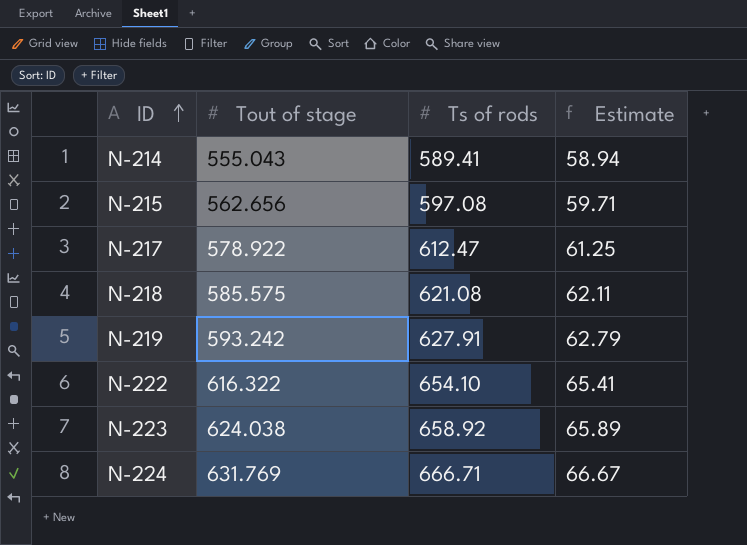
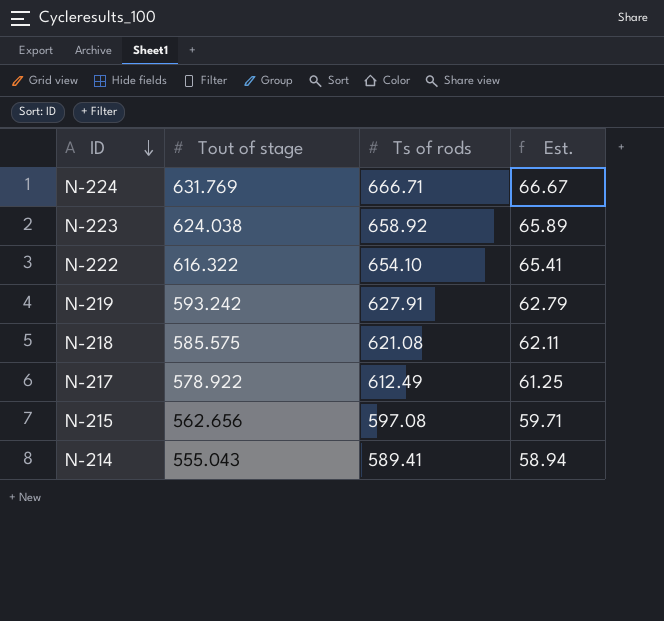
row order: ID ascending -> ID descending
column name: Estimate -> Est.
N-217 | Ts of rods: 612.47 -> 612.49

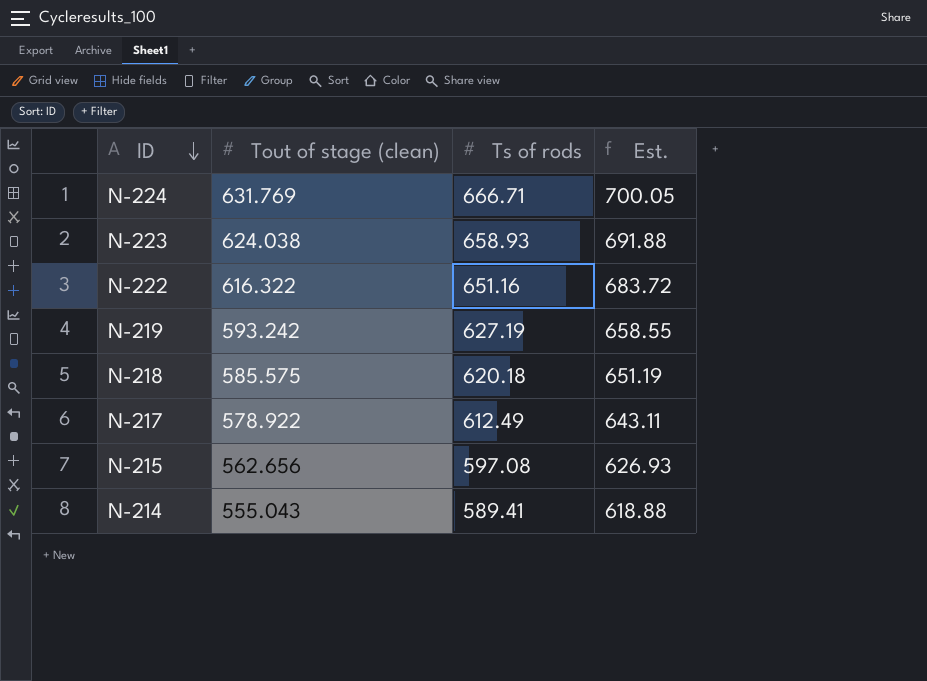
column name: Tout of stage -> Tout of stage (clean)
column Est. | formula: [Ts of rods] * 0.1 -> [Ts of rods] * 1.05
N-223 | Ts of rods: 658.92 -> 658.93
N-222 | Ts of rods: 654.10 -> 651.16
N-219 | Ts of rods: 627.91 -> 627.19
N-218 | Ts of rods: 621.08 -> 620.18

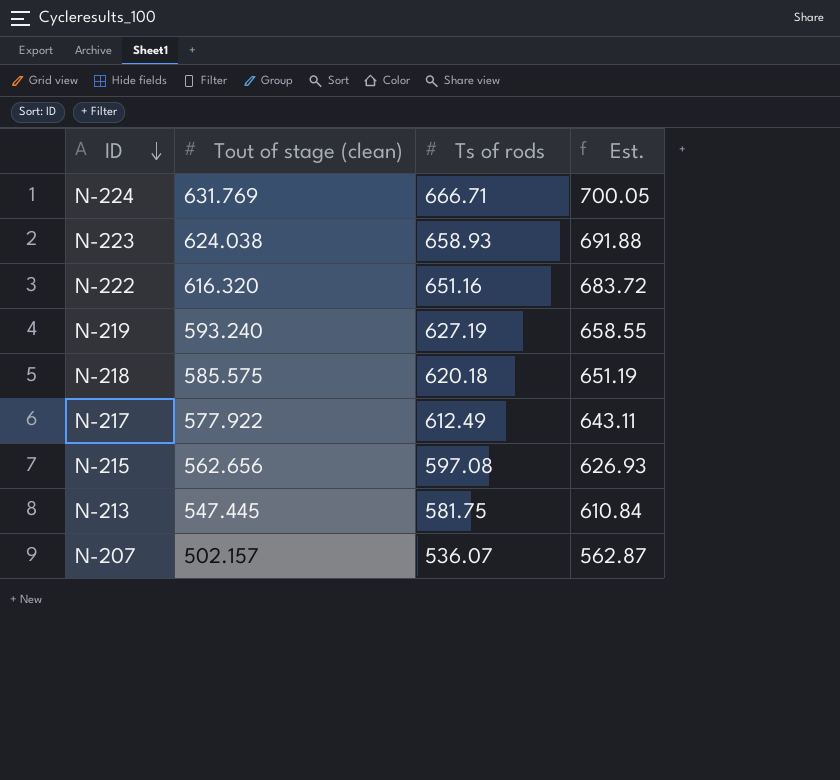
row N-214: 555.043 | 589.41 | 618.88 -> none
N-222 | Tout of stage (clean): 616.322 -> 616.320
N-219 | Tout of stage (clean): 593.242 -> 593.240
N-217 | Tout of stage (clean): 578.922 -> 577.922
row N-213: none -> 547.445 | 581.75 | 610.84
row N-207: none -> 502.157 | 536.07 | 562.87

